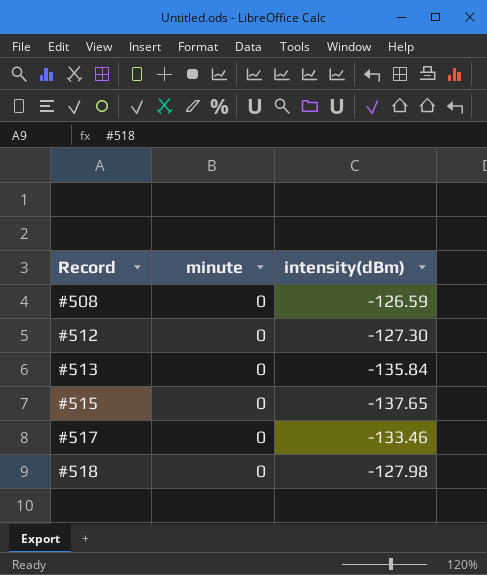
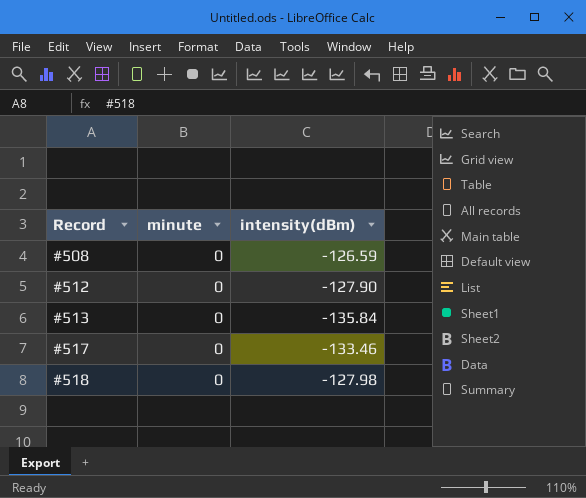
row #515: 0 | -137.65 -> none
#512 | intensity(dBm): -127.30 -> -127.90

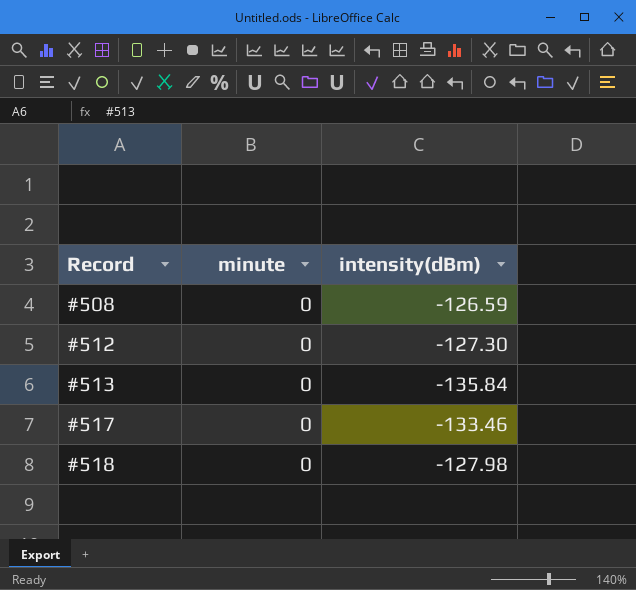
#512 | intensity(dBm): -127.90 -> -127.30

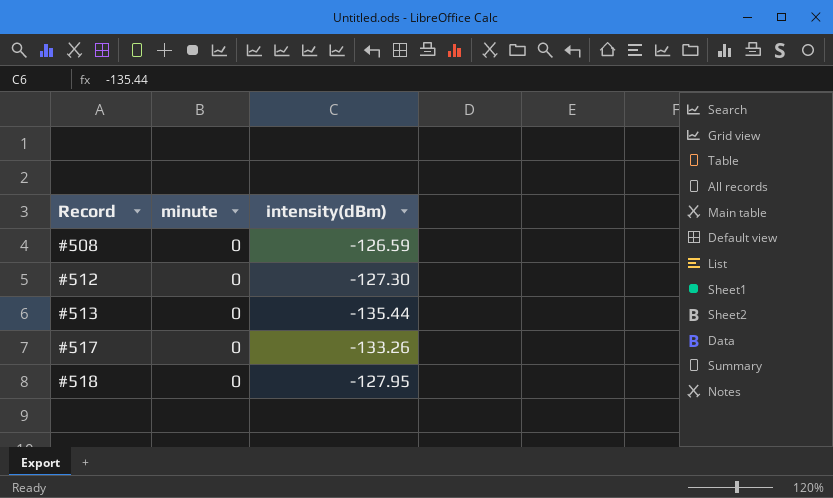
#513 | intensity(dBm): -135.84 -> -135.44
#517 | intensity(dBm): -133.46 -> -133.26
#518 | intensity(dBm): -127.98 -> -127.95

